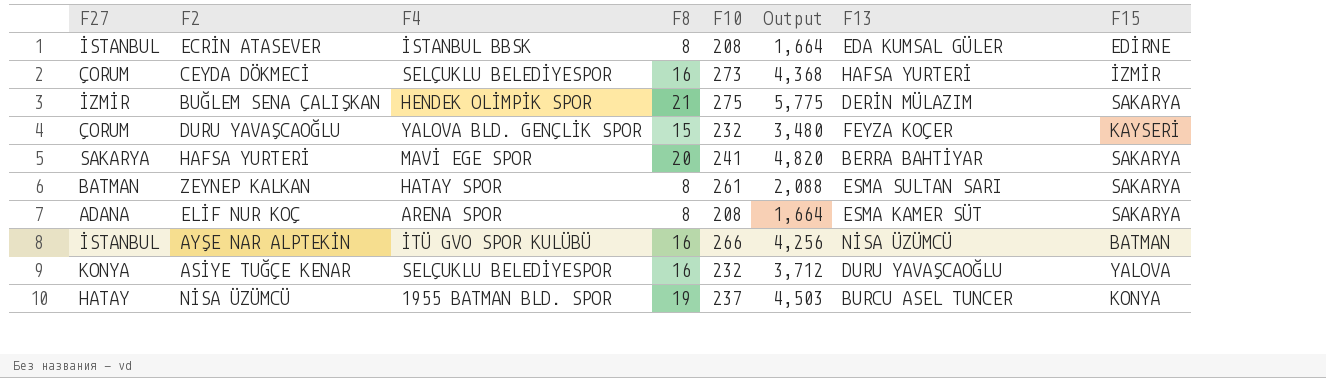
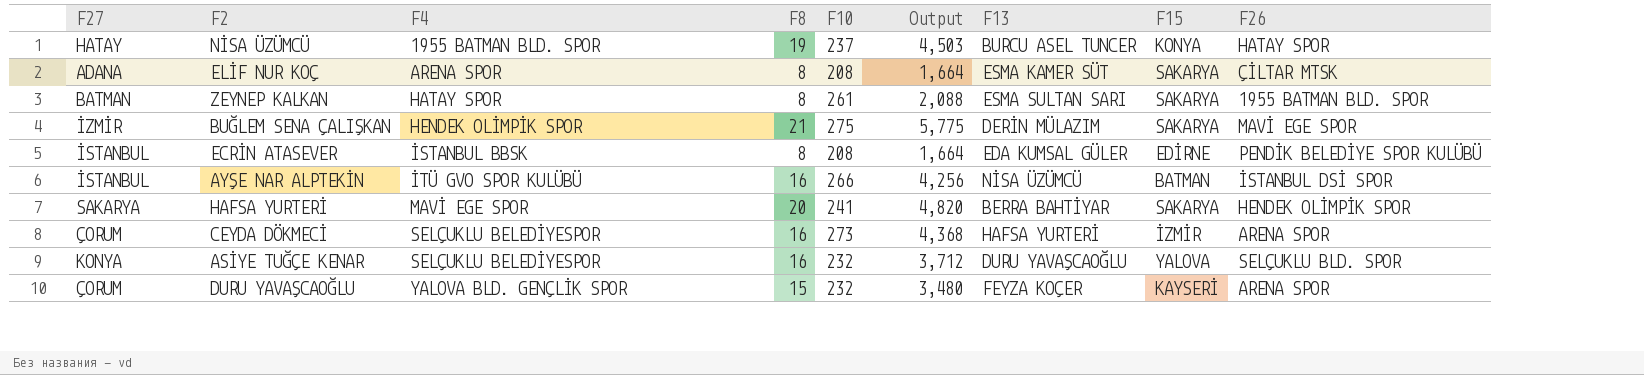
row order: none -> F4 ascending
column F26 | position: none -> 9

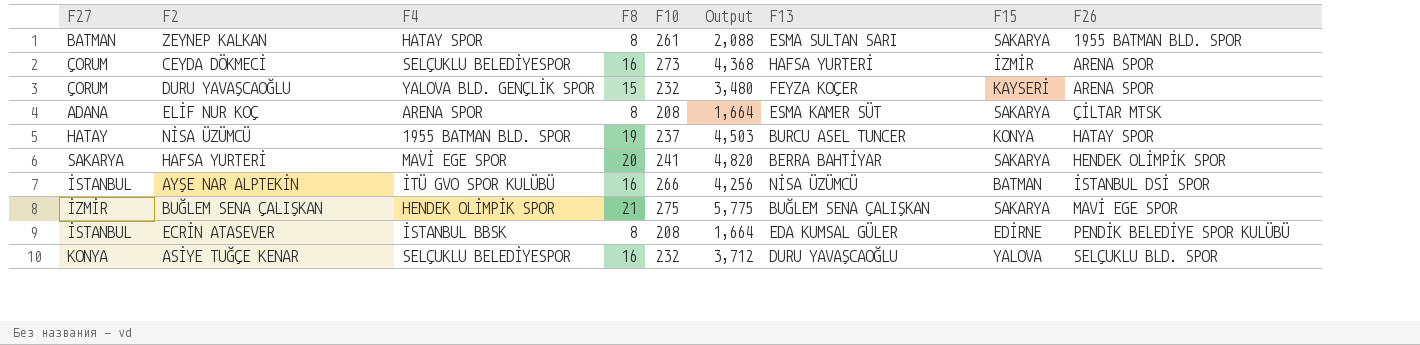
row order: F4 ascending -> F26 ascending
BUĞLEM SENA ÇALIŞKAN | F13: DERİN MÜLAZIM -> BUĞLEM SENA ÇALIŞKAN

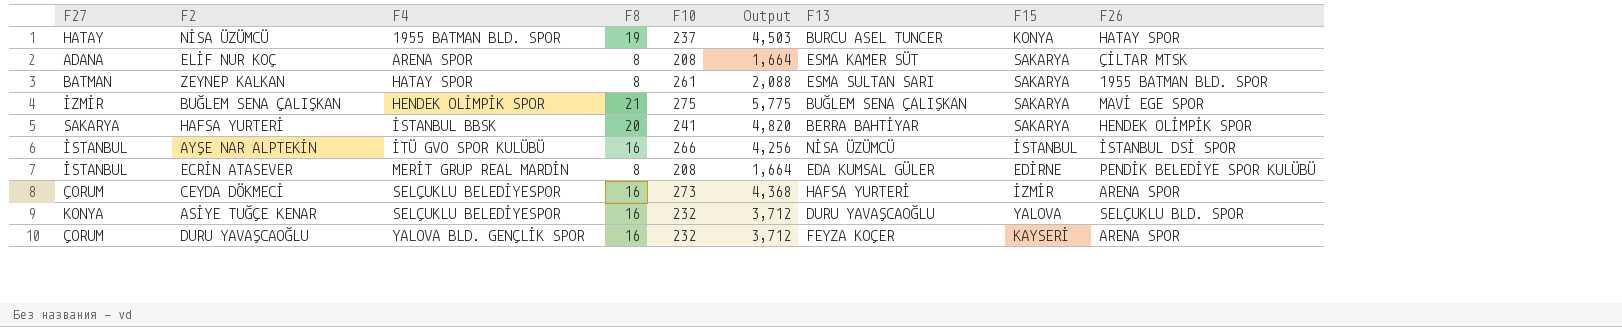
row order: F26 ascending -> F4 ascending
HAFSA YURTERİ | F4: MAVİ EGE SPOR -> İSTANBUL BBSK
AYŞE NAR ALPTEKİN | F15: BATMAN -> İSTANBUL
ECRİN ATASEVER | F4: İSTANBUL BBSK -> MERİT GRUP REAL MARDİN
DURU YAVAŞCAOĞLU | F8: 15 -> 16
DURU YAVAŞCAOĞLU | Output: 3,480 -> 3,712

